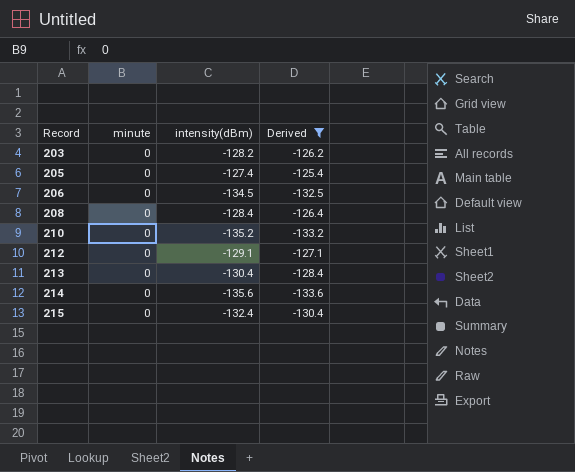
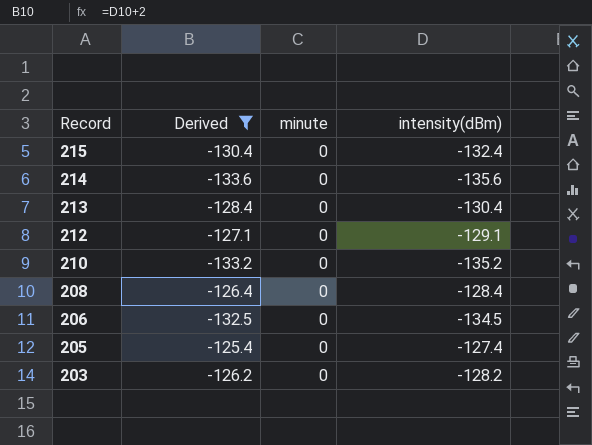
row order: Record ascending -> Record descending
column Derived | position: 4 -> 2

